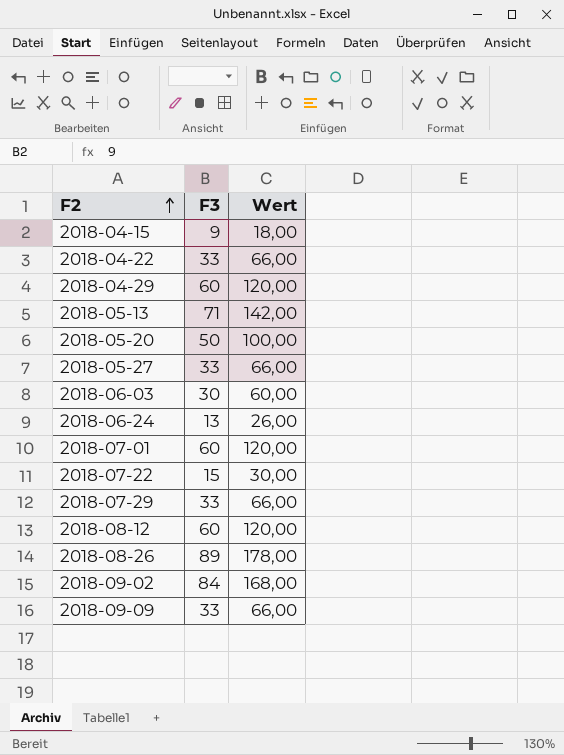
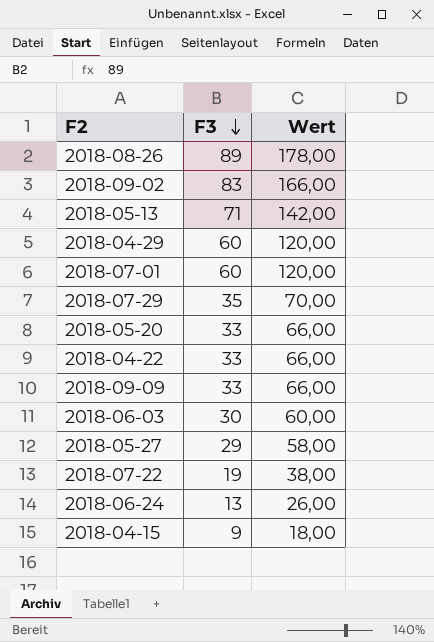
row order: F2 ascending -> F3 descending
row 2018-08-12: 60 | 120,00 -> none
2018-09-02 | F3: 84 -> 83
2018-09-02 | Wert: 168,00 -> 166,00
2018-07-29 | F3: 33 -> 35
2018-07-29 | Wert: 66,00 -> 70,00
2018-05-20 | F3: 50 -> 33
2018-05-20 | Wert: 100,00 -> 66,00
2018-05-27 | F3: 33 -> 29
2018-05-27 | Wert: 66,00 -> 58,00
2018-07-22 | F3: 15 -> 19
2018-07-22 | Wert: 30,00 -> 38,00

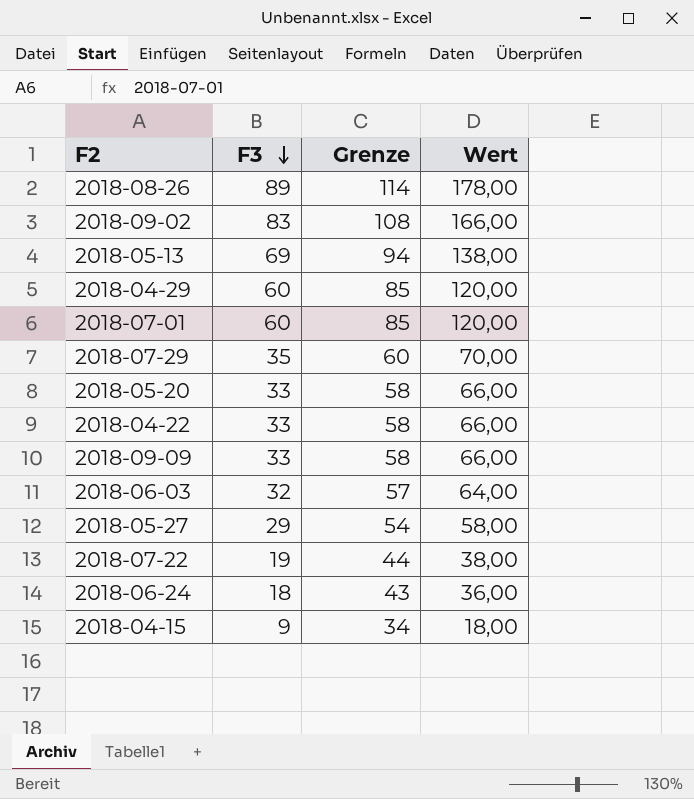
column Grenze | formula: none -> [F3] + 25
2018-05-13 | F3: 71 -> 69
2018-05-13 | Wert: 142,00 -> 138,00
2018-06-03 | F3: 30 -> 32
2018-06-03 | Wert: 60,00 -> 64,00
2018-06-24 | F3: 13 -> 18
2018-06-24 | Wert: 26,00 -> 36,00

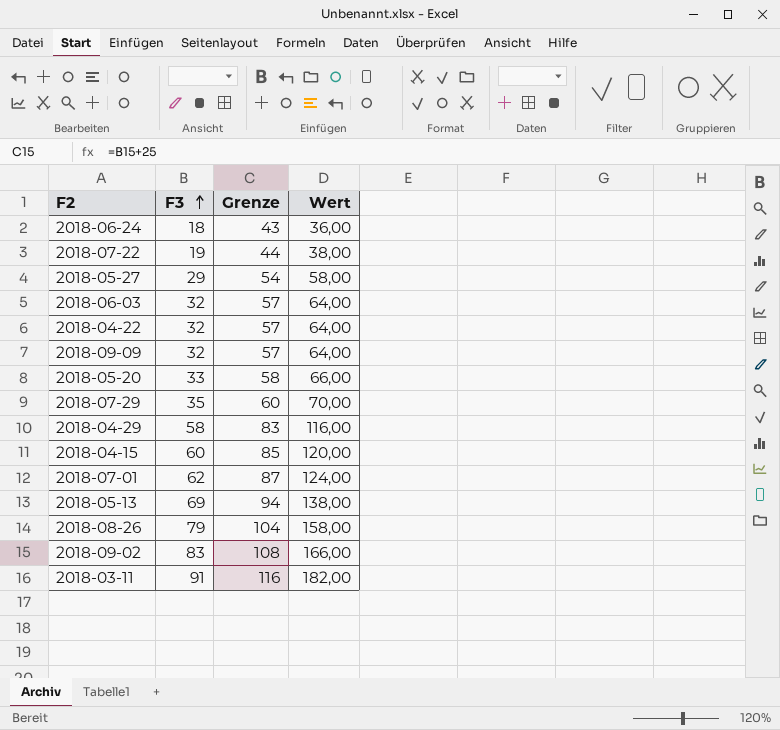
row order: F3 descending -> F3 ascending
2018-04-22 | F3: 33 -> 32
2018-04-22 | Grenze: 58 -> 57
2018-04-22 | Wert: 66,00 -> 64,00
2018-09-09 | F3: 33 -> 32
2018-09-09 | Grenze: 58 -> 57
2018-09-09 | Wert: 66,00 -> 64,00
2018-04-29 | F3: 60 -> 58
2018-04-29 | Grenze: 85 -> 83
2018-04-29 | Wert: 120,00 -> 116,00
2018-04-15 | F3: 9 -> 60
2018-04-15 | Grenze: 34 -> 85
2018-04-15 | Wert: 18,00 -> 120,00
2018-07-01 | F3: 60 -> 62
2018-07-01 | Grenze: 85 -> 87
2018-07-01 | Wert: 120,00 -> 124,00
2018-08-26 | F3: 89 -> 79
2018-08-26 | Grenze: 114 -> 104
2018-08-26 | Wert: 178,00 -> 158,00
row 2018-03-11: none -> 91 | 116 | 182,00

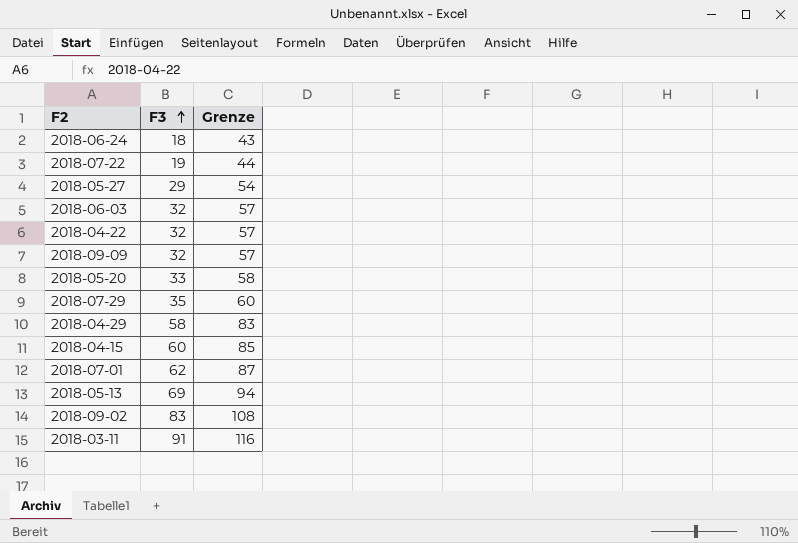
column Wert | formula: [F3] * 2 -> none
row 2018-08-26: 79 | 104 | 158,00 -> none

